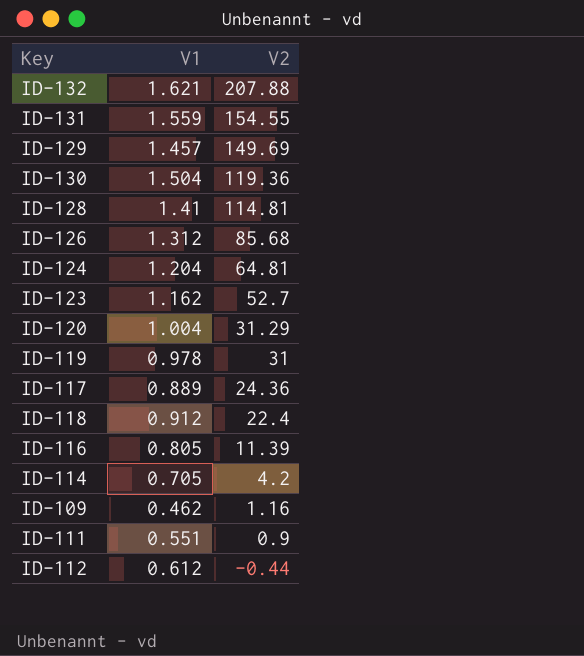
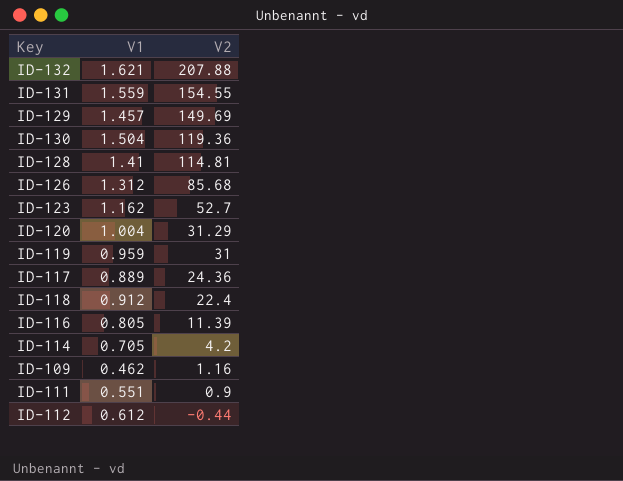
row ID-124: 1.204 | 64.81 -> none
ID-119 | V1: 0.978 -> 0.959

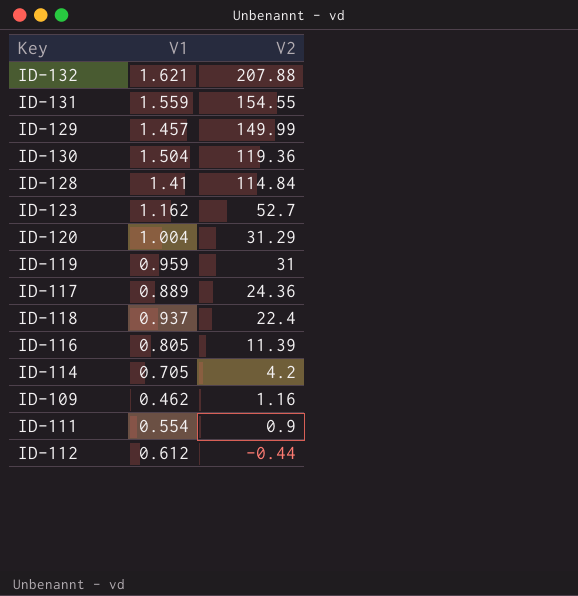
row ID-126: 1.312 | 85.68 -> none
ID-129 | V2: 149.69 -> 149.99
ID-128 | V2: 114.81 -> 114.84
ID-118 | V1: 0.912 -> 0.937
ID-111 | V1: 0.551 -> 0.554

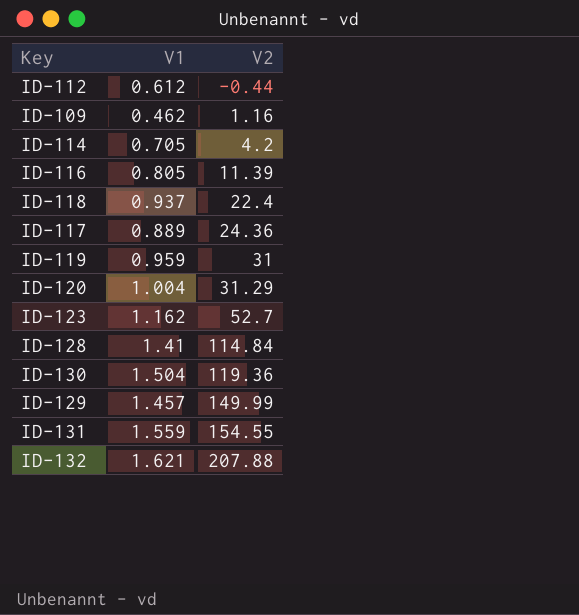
row order: V2 descending -> V2 ascending
row ID-111: 0.554 | 0.9 -> none

